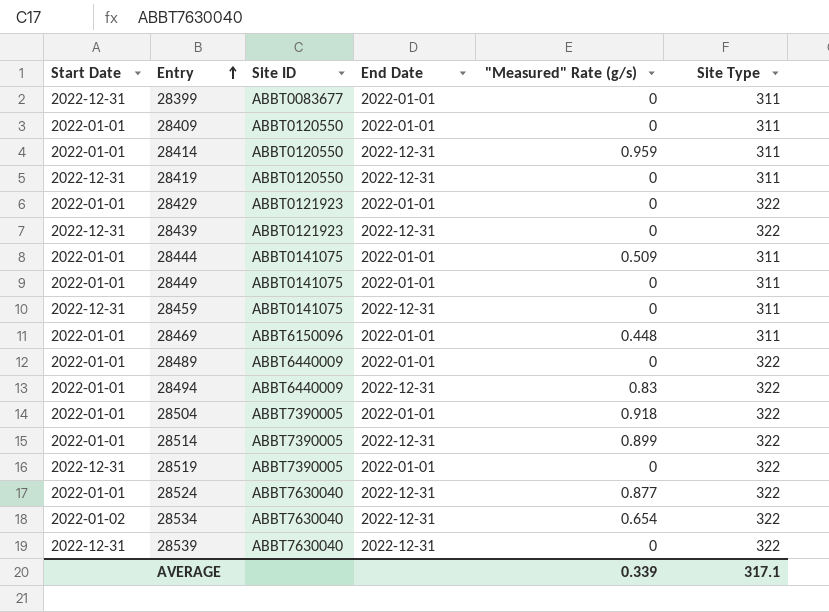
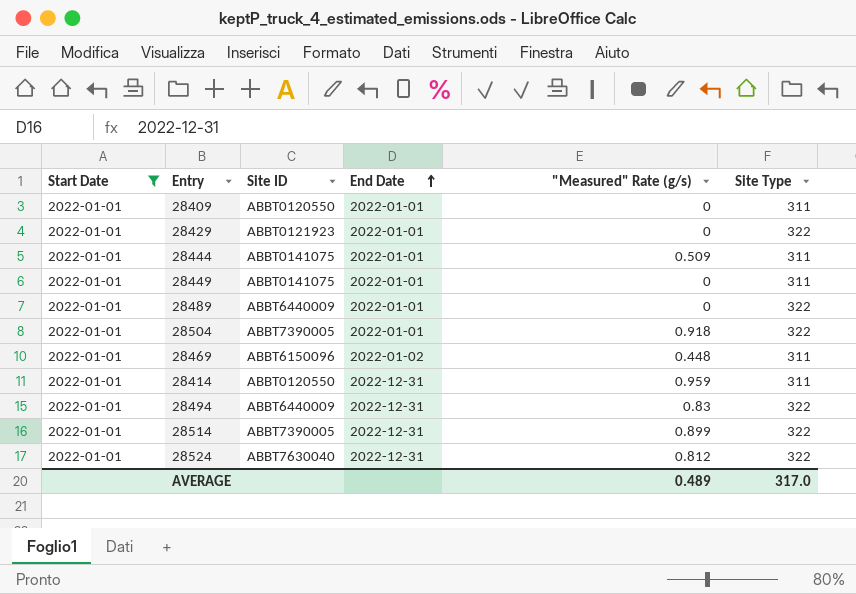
filter: none -> Start Date = 2022-01-01
row order: Entry ascending -> End Date ascending
28469 | End Date: 2022-01-01 -> 2022-01-02
28524 | "Measured" Rate (g/s): 0.877 -> 0.812
AVERAGE | "Measured" Rate (g/s): 0.339 -> 0.489
AVERAGE | Site Type: 317.1 -> 317.0

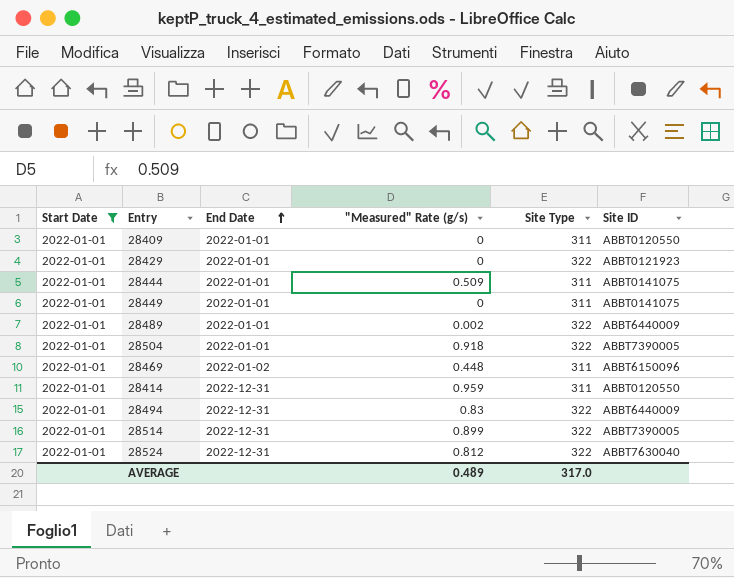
column Site ID | position: 3 -> 6
28489 | "Measured" Rate (g/s): 0 -> 0.002

